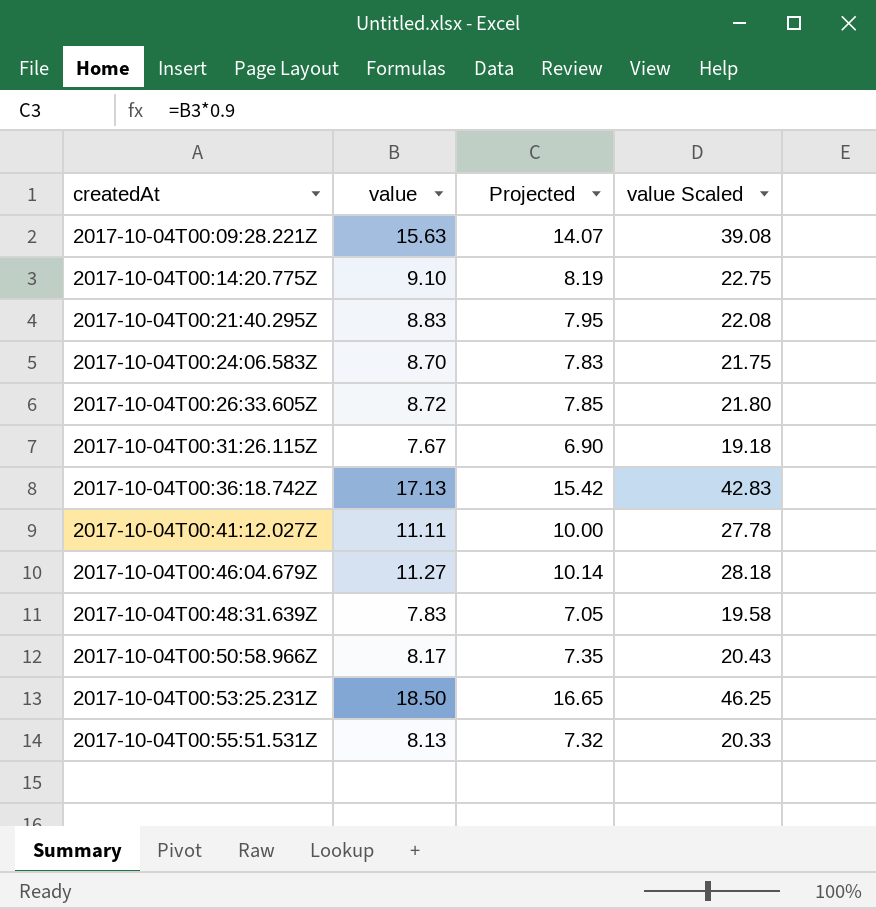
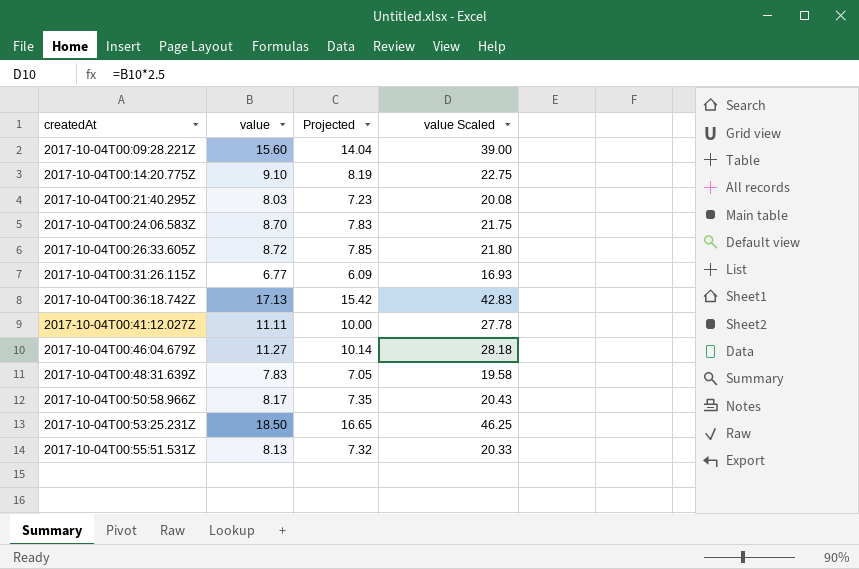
2017-10-04T00:09:28.221Z | value: 15.63 -> 15.60
2017-10-04T00:09:28.221Z | Projected: 14.07 -> 14.04
2017-10-04T00:09:28.221Z | value Scaled: 39.08 -> 39.00
2017-10-04T00:21:40.295Z | value: 8.83 -> 8.03
2017-10-04T00:21:40.295Z | Projected: 7.95 -> 7.23
2017-10-04T00:21:40.295Z | value Scaled: 22.08 -> 20.08
2017-10-04T00:31:26.115Z | value: 7.67 -> 6.77
2017-10-04T00:31:26.115Z | Projected: 6.90 -> 6.09
2017-10-04T00:31:26.115Z | value Scaled: 19.18 -> 16.93

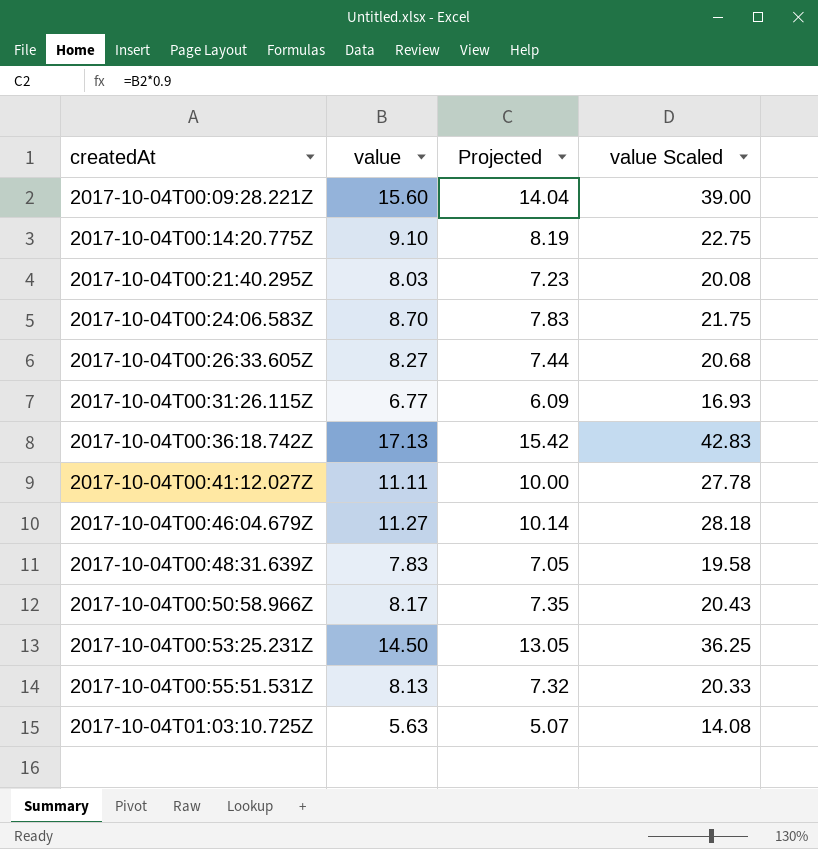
2017-10-04T00:26:33.605Z | value: 8.72 -> 8.27
2017-10-04T00:26:33.605Z | Projected: 7.85 -> 7.44
2017-10-04T00:26:33.605Z | value Scaled: 21.80 -> 20.68
2017-10-04T00:53:25.231Z | value: 18.50 -> 14.50
2017-10-04T00:53:25.231Z | Projected: 16.65 -> 13.05
2017-10-04T00:53:25.231Z | value Scaled: 46.25 -> 36.25
row 2017-10-04T01:03:10.725Z: none -> 5.63 | 5.07 | 14.08

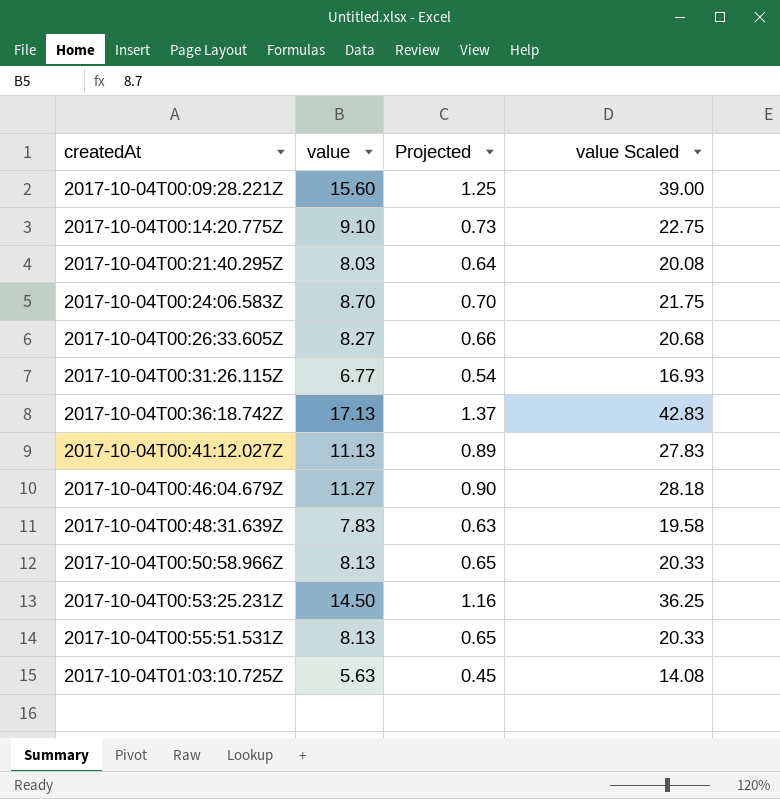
column Projected | formula: [value] * 0.9 -> [value] * 0.08
2017-10-04T00:41:12.027Z | value: 11.11 -> 11.13
2017-10-04T00:41:12.027Z | value Scaled: 27.78 -> 27.83
2017-10-04T00:50:58.966Z | value: 8.17 -> 8.13
2017-10-04T00:50:58.966Z | value Scaled: 20.43 -> 20.33

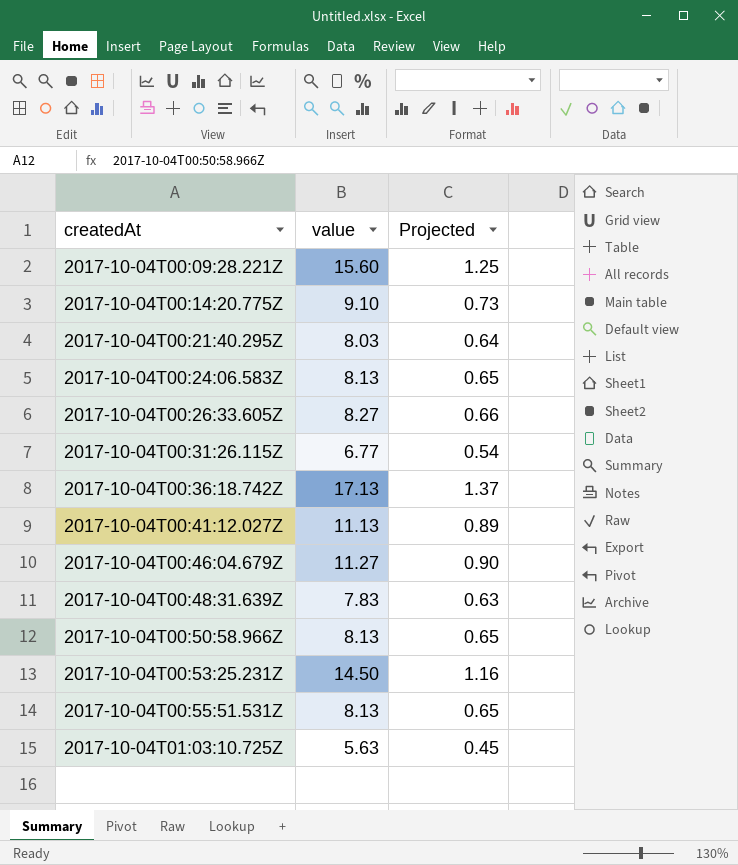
column value Scaled | formula: [value] * 2.5 -> none
2017-10-04T00:24:06.583Z | value: 8.70 -> 8.13
2017-10-04T00:24:06.583Z | Projected: 0.70 -> 0.65

